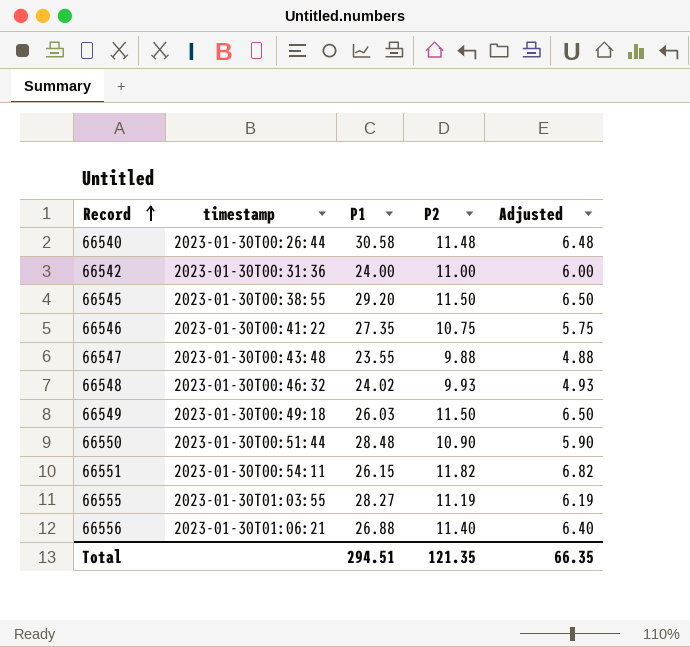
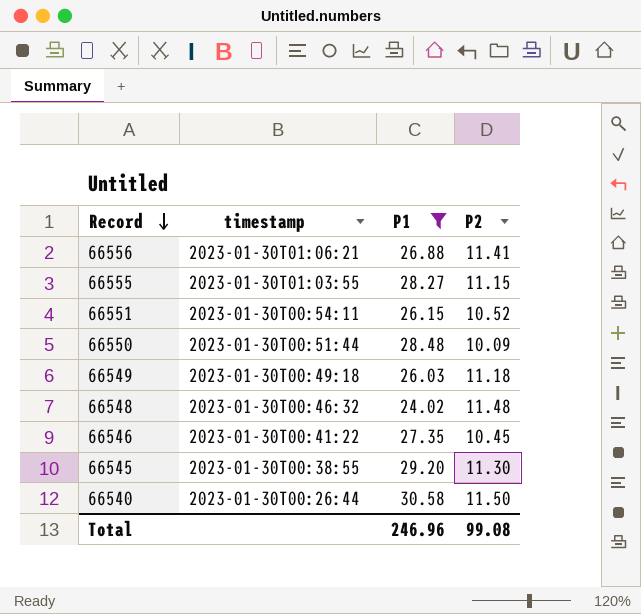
filter: none -> P1 >= 24.02
row order: Record ascending -> Record descending
column Adjusted | formula: [P2] - 5 -> none
66556 | P2: 11.40 -> 11.41
66555 | P2: 11.19 -> 11.15
66551 | P2: 11.82 -> 10.52
66550 | P2: 10.90 -> 10.09
66549 | P2: 11.50 -> 11.18
66548 | P2: 9.93 -> 11.48
66546 | P2: 10.75 -> 10.45
66545 | P2: 11.50 -> 11.30
66540 | P2: 11.48 -> 11.50
Total | P1: 294.51 -> 246.96
Total | P2: 121.35 -> 99.08

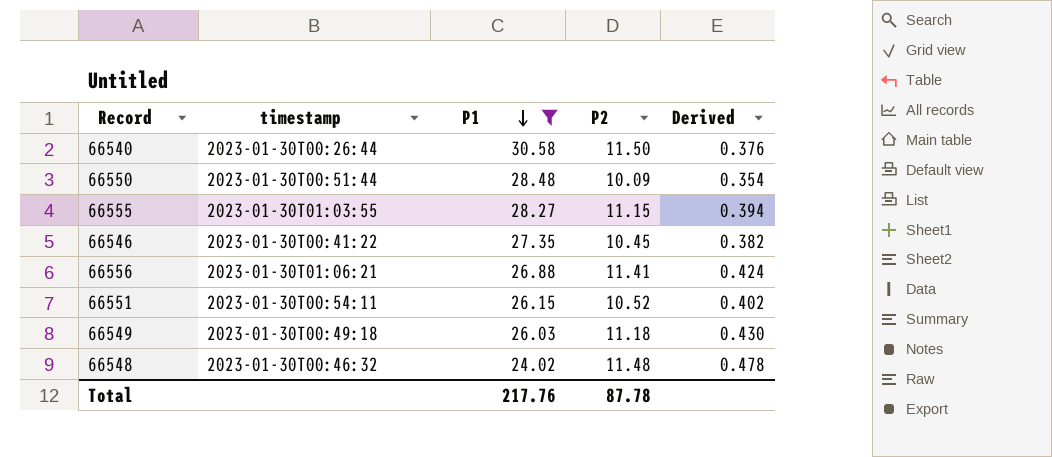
row order: Record descending -> P1 descending
column Derived | formula: none -> [P2] / [P1]
row 66545: 2023-01-30T00:38:55 | 29.20 | 11.30 -> none
Total | P1: 246.96 -> 217.76
Total | P2: 99.08 -> 87.78

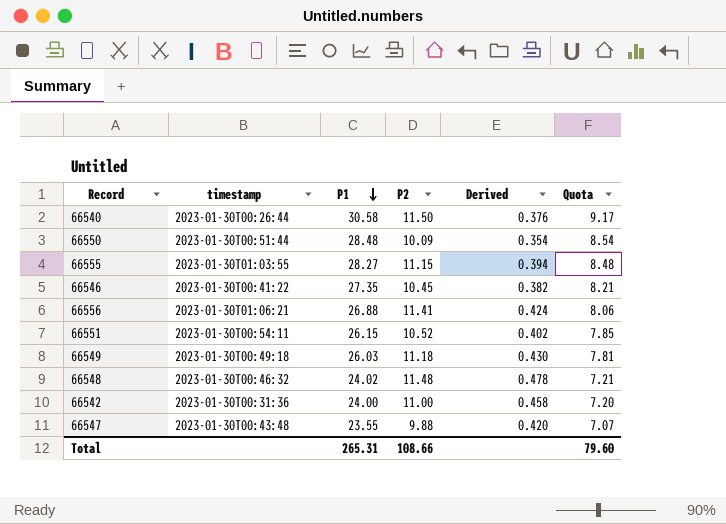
filter: P1 >= 24.02 -> none
column Quota | formula: none -> [P1] * 0.3
Total | P1: 217.76 -> 265.31
Total | P2: 87.78 -> 108.66

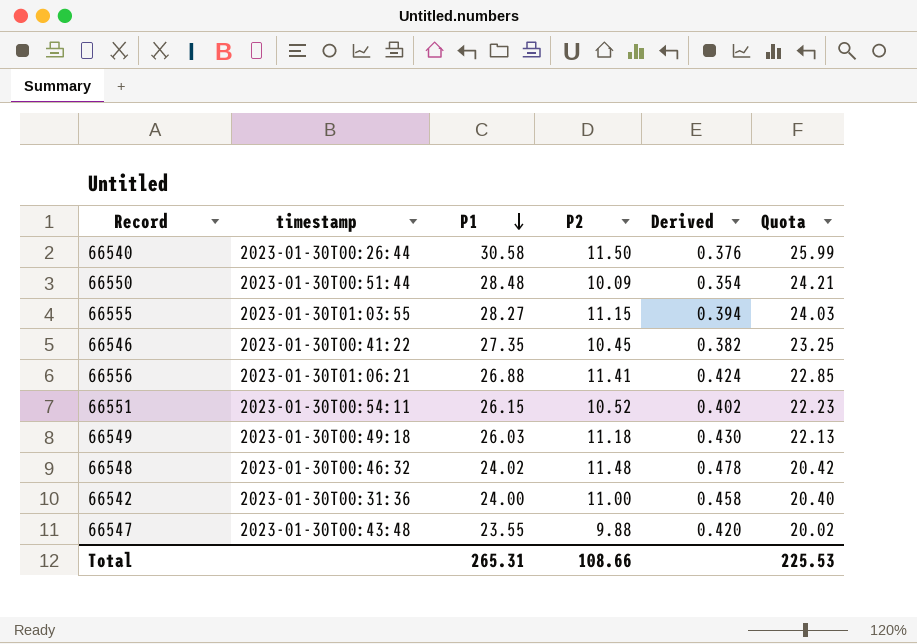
column Quota | formula: [P1] * 0.3 -> [P1] * 0.85
Total | Quota: 79.60 -> 225.53

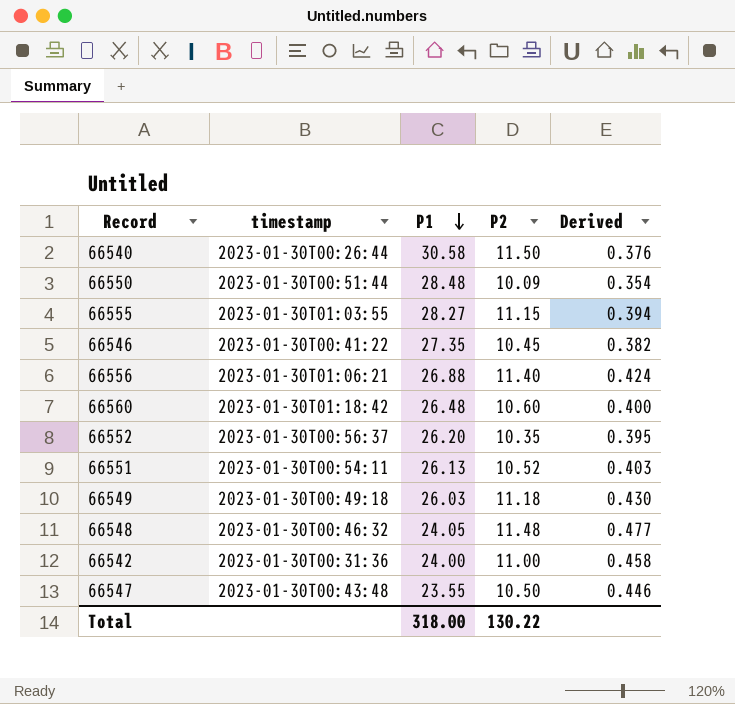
column Quota | formula: [P1] * 0.85 -> none
66556 | P2: 11.41 -> 11.40
row 66560: none -> 2023-01-30T01:18:42 | 26.48 | 10.60 | 0.400
row 66552: none -> 2023-01-30T00:56:37 | 26.20 | 10.35 | 0.395
66551 | P1: 26.15 -> 26.13
66551 | Derived: 0.402 -> 0.403
66548 | P1: 24.02 -> 24.05
66548 | Derived: 0.478 -> 0.477
66547 | P2: 9.88 -> 10.50
66547 | Derived: 0.420 -> 0.446
Total | P1: 265.31 -> 318.00
Total | P2: 108.66 -> 130.22

